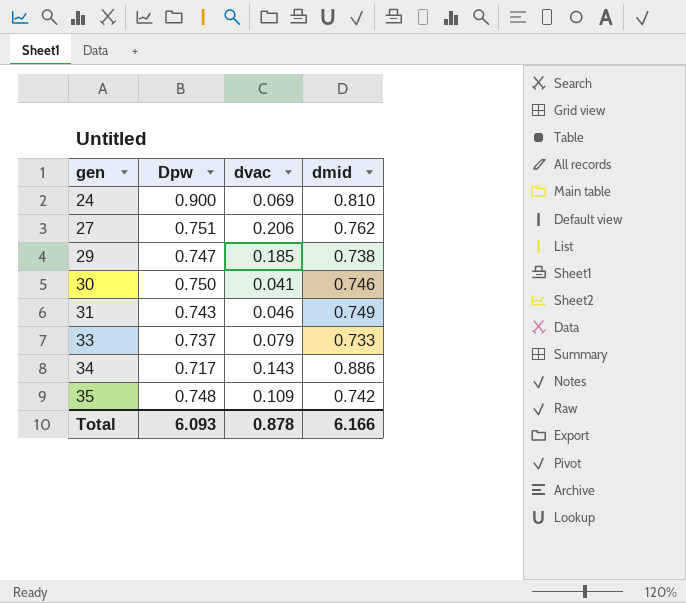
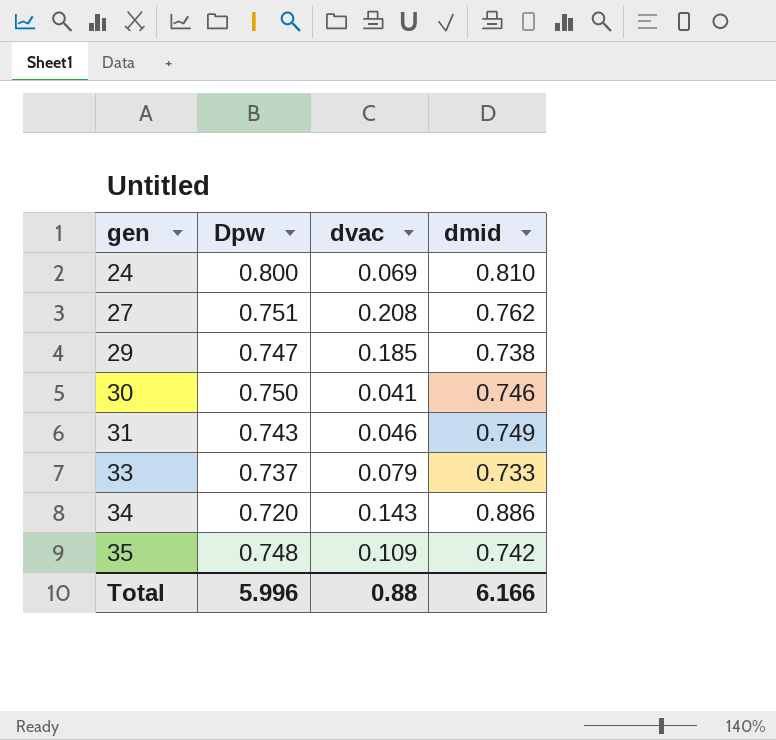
24 | Dpw: 0.900 -> 0.800
27 | dvac: 0.206 -> 0.208
34 | Dpw: 0.717 -> 0.720
Total | Dpw: 6.093 -> 5.996
Total | dvac: 0.878 -> 0.88

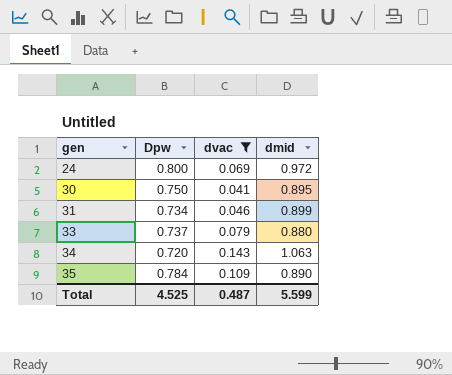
filter: none -> dvac <= 0.143
24 | dmid: 0.810 -> 0.972
30 | dmid: 0.746 -> 0.895
31 | Dpw: 0.743 -> 0.734
31 | dmid: 0.749 -> 0.899
33 | dmid: 0.733 -> 0.880
34 | dmid: 0.886 -> 1.063
35 | Dpw: 0.748 -> 0.784
35 | dmid: 0.742 -> 0.890
Total | Dpw: 5.996 -> 4.525
Total | dvac: 0.88 -> 0.487
Total | dmid: 6.166 -> 5.599

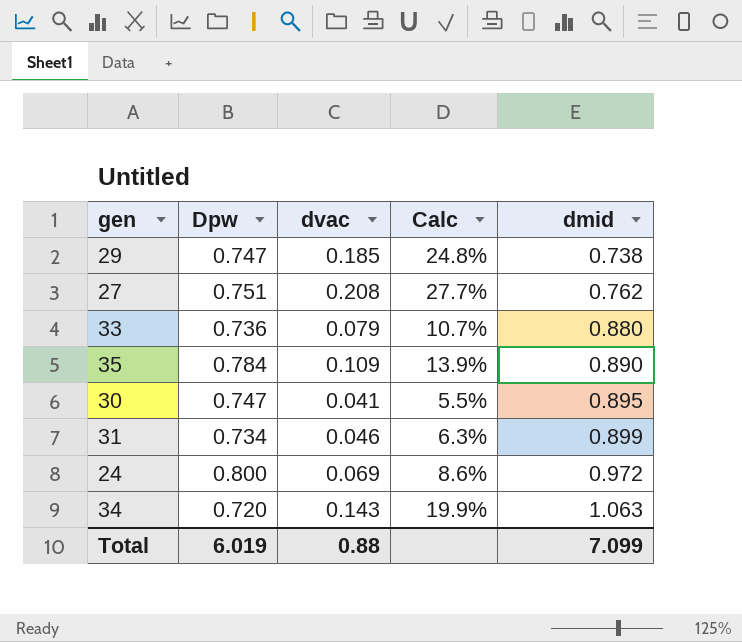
filter: dvac <= 0.143 -> none
row order: gen ascending -> dmid ascending
column Calc | formula: none -> [dvac] / [Dpw]
33 | Dpw: 0.737 -> 0.736
30 | Dpw: 0.750 -> 0.747
Total | Dpw: 4.525 -> 6.019
Total | dvac: 0.487 -> 0.88
Total | dmid: 5.599 -> 7.099

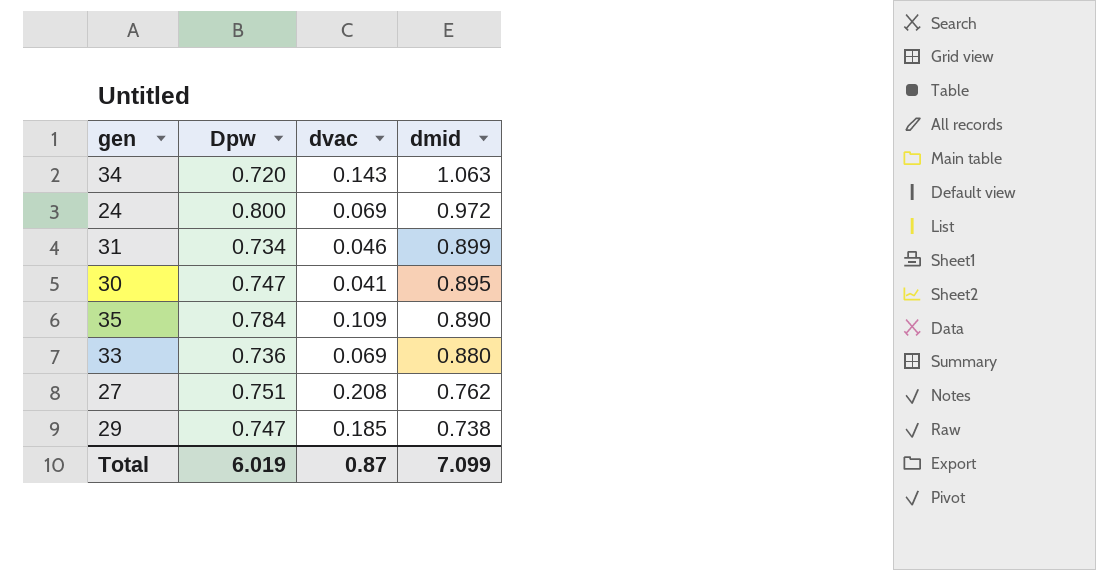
row order: dmid ascending -> dmid descending
column Calc | formula: [dvac] / [Dpw] -> none
33 | dvac: 0.079 -> 0.069
Total | dvac: 0.88 -> 0.87

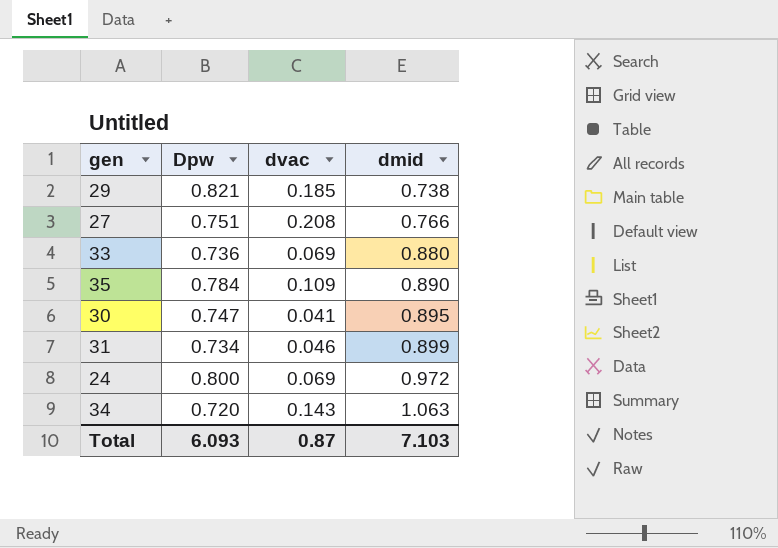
row order: dmid descending -> dmid ascending
29 | Dpw: 0.747 -> 0.821
27 | dmid: 0.762 -> 0.766
Total | Dpw: 6.019 -> 6.093
Total | dmid: 7.099 -> 7.103

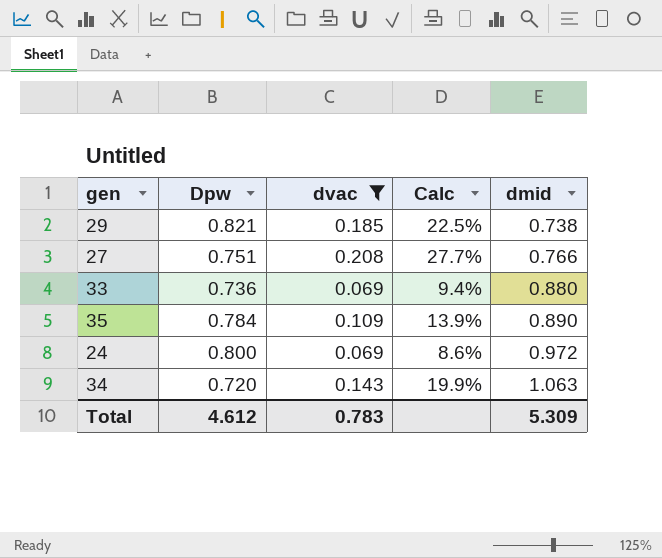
filter: none -> dvac >= 0.069
column Calc | formula: none -> [dvac] / [Dpw]
Total | Dpw: 6.093 -> 4.612
Total | dvac: 0.87 -> 0.783
Total | dmid: 7.103 -> 5.309

